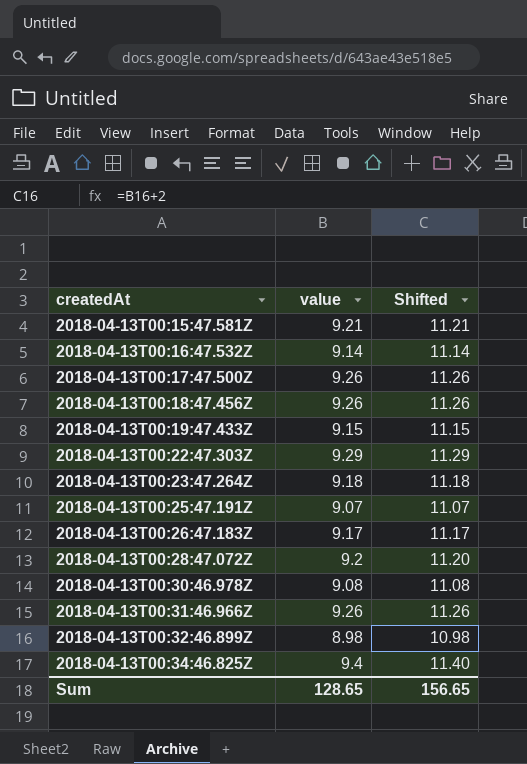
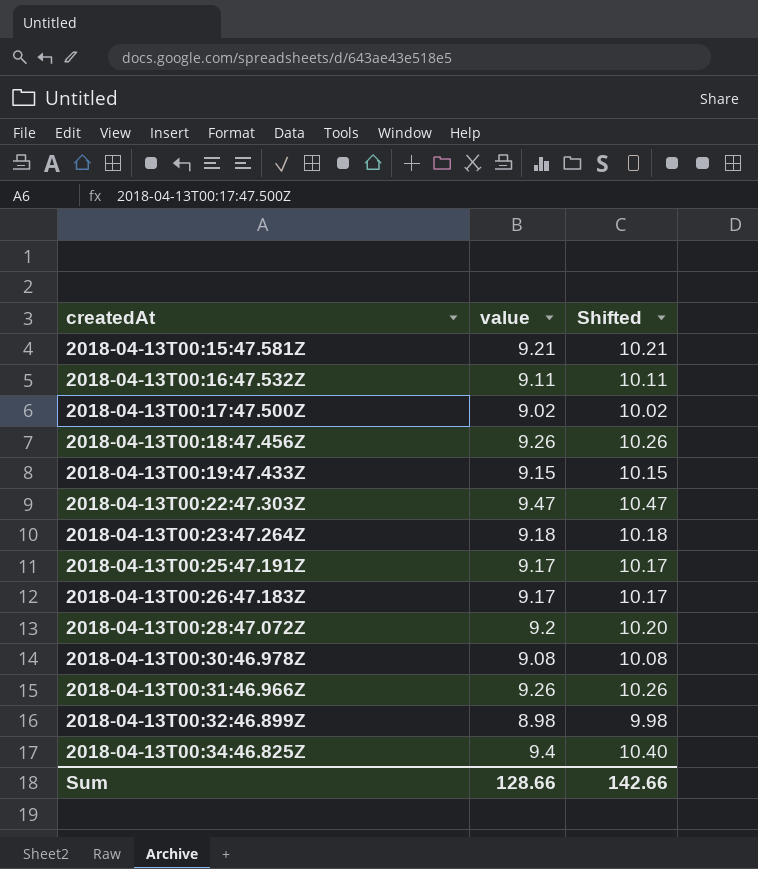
column Shifted | formula: [value] + 2 -> [value] + 1
2018-04-13T00:16:47.532Z | value: 9.14 -> 9.11
2018-04-13T00:17:47.500Z | value: 9.26 -> 9.02
2018-04-13T00:22:47.303Z | value: 9.29 -> 9.47
2018-04-13T00:25:47.191Z | value: 9.07 -> 9.17
Sum | value: 128.65 -> 128.66
Sum | Shifted: 156.65 -> 142.66

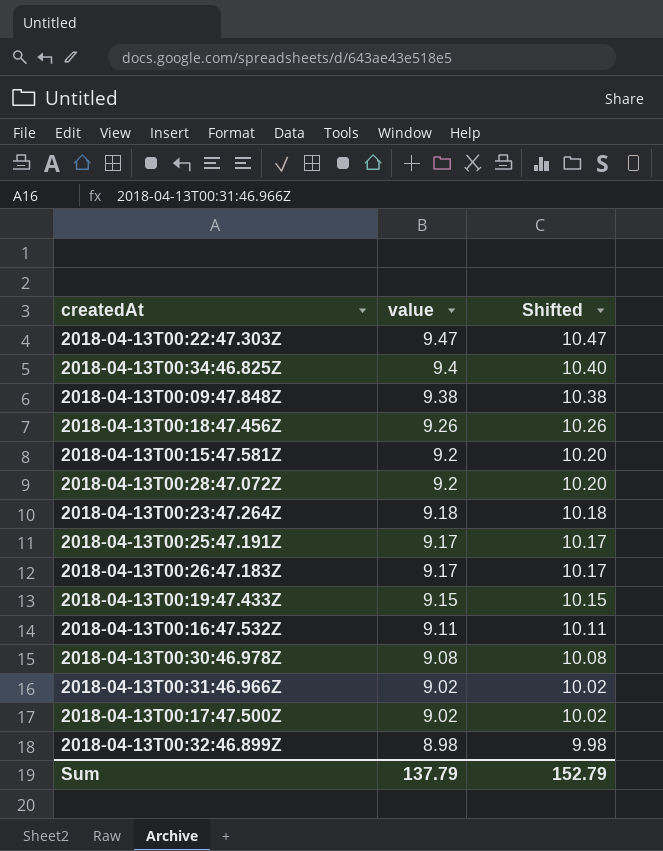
row order: createdAt ascending -> value descending
row 2018-04-13T00:09:47.848Z: none -> 9.38 | 10.38
2018-04-13T00:15:47.581Z | value: 9.21 -> 9.2
2018-04-13T00:15:47.581Z | Shifted: 10.21 -> 10.20
2018-04-13T00:31:46.966Z | value: 9.26 -> 9.02
2018-04-13T00:31:46.966Z | Shifted: 10.26 -> 10.02
Sum | value: 128.66 -> 137.79
Sum | Shifted: 142.66 -> 152.79

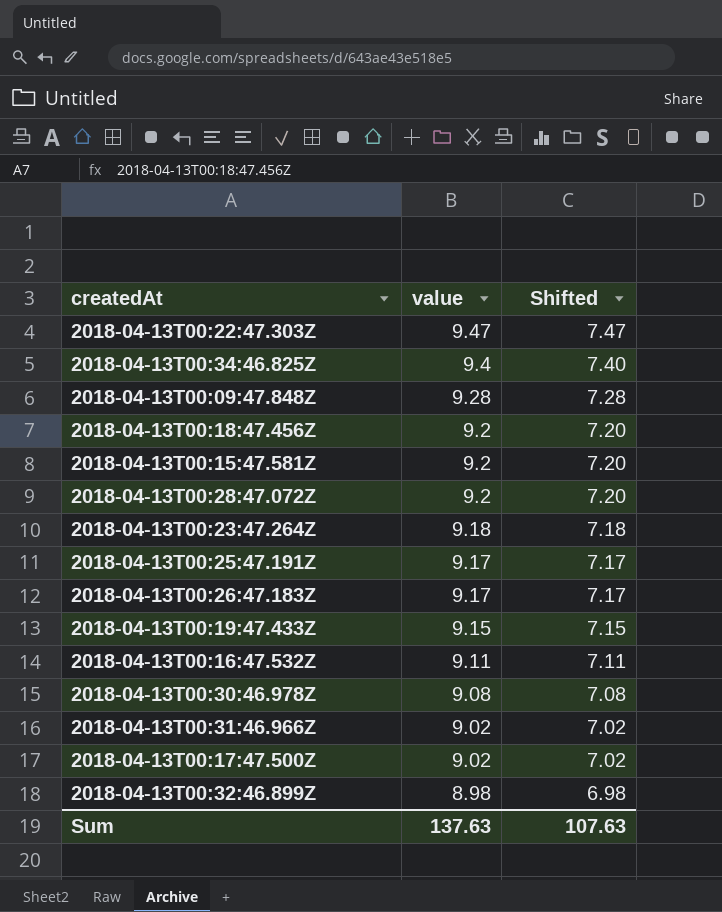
column Shifted | formula: [value] + 1 -> [value] - 2
2018-04-13T00:09:47.848Z | value: 9.38 -> 9.28
2018-04-13T00:18:47.456Z | value: 9.26 -> 9.2
Sum | value: 137.79 -> 137.63
Sum | Shifted: 152.79 -> 107.63

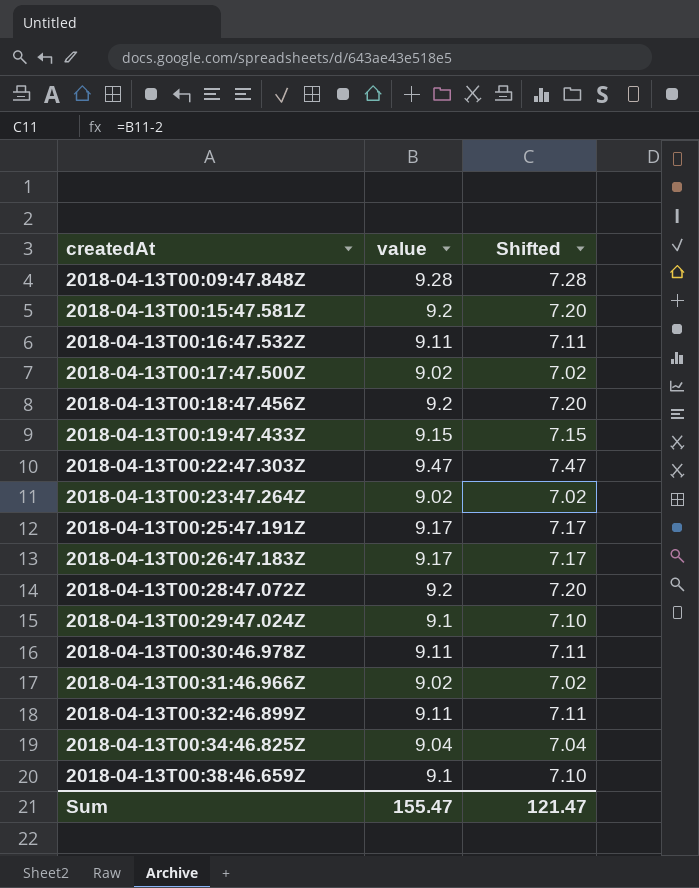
row order: value descending -> createdAt ascending
2018-04-13T00:23:47.264Z | value: 9.18 -> 9.02
2018-04-13T00:23:47.264Z | Shifted: 7.18 -> 7.02
row 2018-04-13T00:29:47.024Z: none -> 9.1 | 7.10
2018-04-13T00:30:46.978Z | value: 9.08 -> 9.11
2018-04-13T00:30:46.978Z | Shifted: 7.08 -> 7.11
2018-04-13T00:32:46.899Z | value: 8.98 -> 9.11
2018-04-13T00:32:46.899Z | Shifted: 6.98 -> 7.11
2018-04-13T00:34:46.825Z | value: 9.4 -> 9.04
2018-04-13T00:34:46.825Z | Shifted: 7.40 -> 7.04
row 2018-04-13T00:38:46.659Z: none -> 9.1 | 7.10
Sum | value: 137.63 -> 155.47
Sum | Shifted: 107.63 -> 121.47

